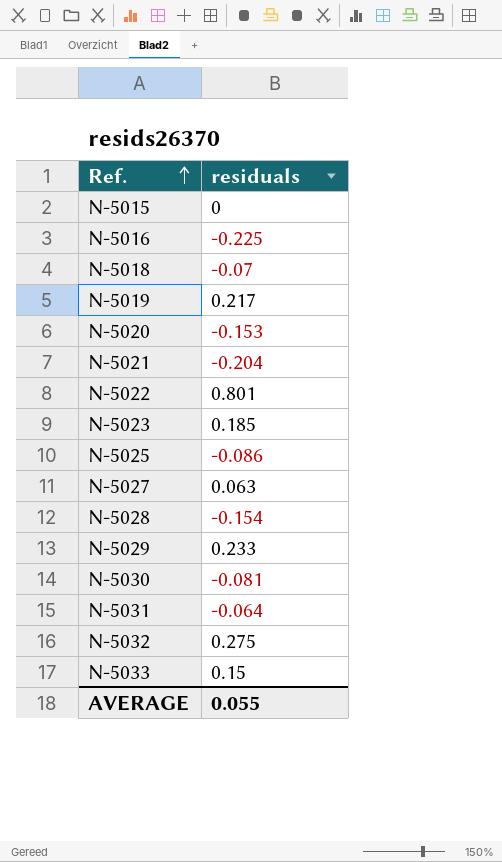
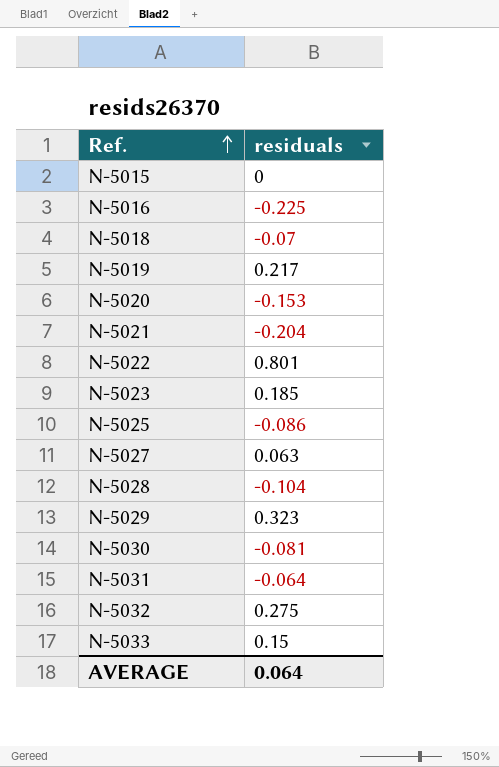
N-5028 | residuals: -0.154 -> -0.104
N-5029 | residuals: 0.233 -> 0.323
AVERAGE | residuals: 0.055 -> 0.064

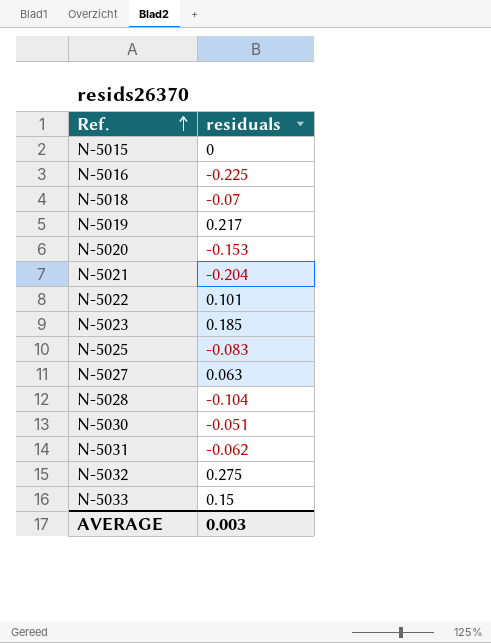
row N-5029: 0.323 -> none
N-5022 | residuals: 0.801 -> 0.101
N-5025 | residuals: -0.086 -> -0.083
N-5030 | residuals: -0.081 -> -0.051
N-5031 | residuals: -0.064 -> -0.062
AVERAGE | residuals: 0.064 -> 0.003

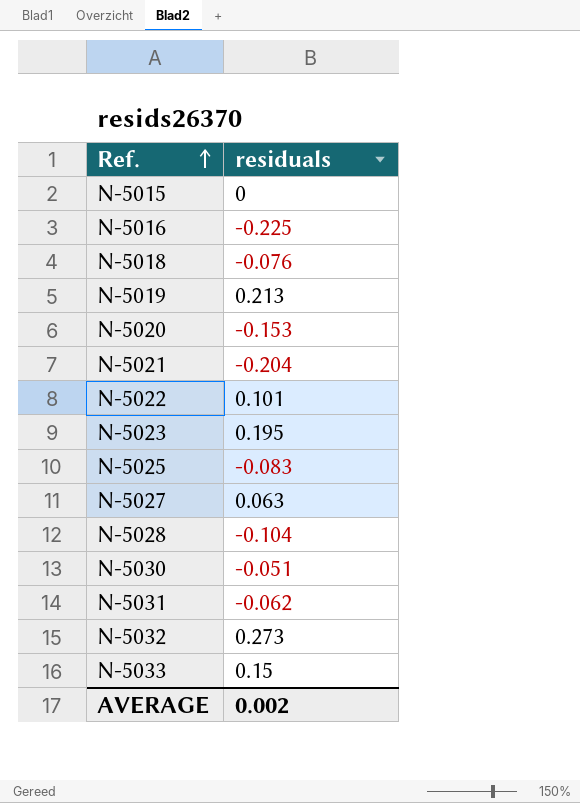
N-5018 | residuals: -0.07 -> -0.076
N-5019 | residuals: 0.217 -> 0.213
N-5023 | residuals: 0.185 -> 0.195
N-5032 | residuals: 0.275 -> 0.273
AVERAGE | residuals: 0.003 -> 0.002

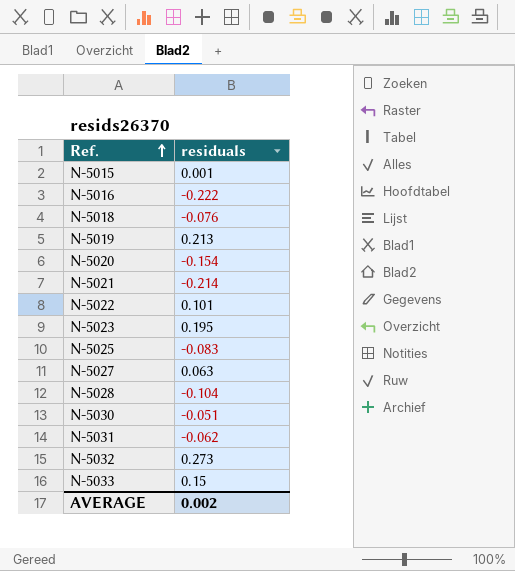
N-5015 | residuals: 0 -> 0.001
N-5016 | residuals: -0.225 -> -0.222
N-5020 | residuals: -0.153 -> -0.154
N-5021 | residuals: -0.204 -> -0.214

